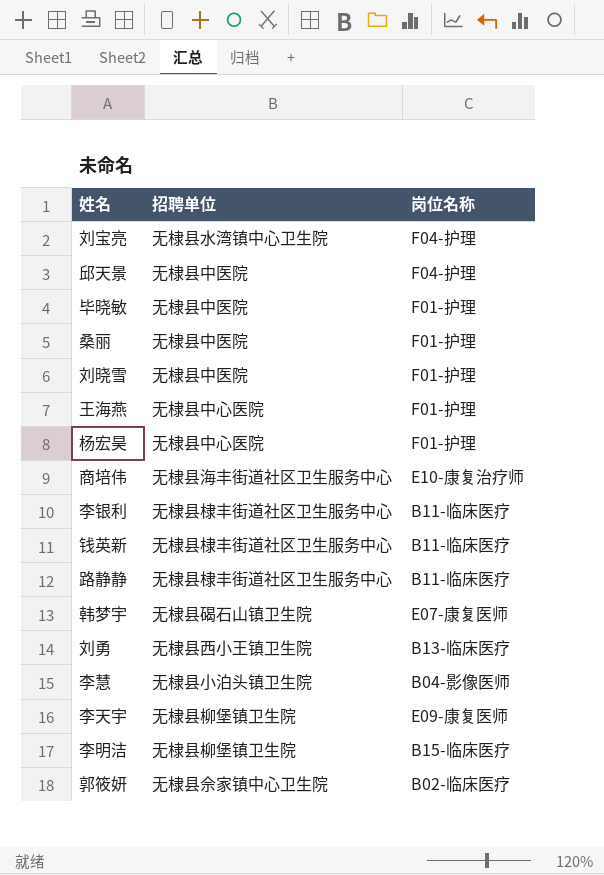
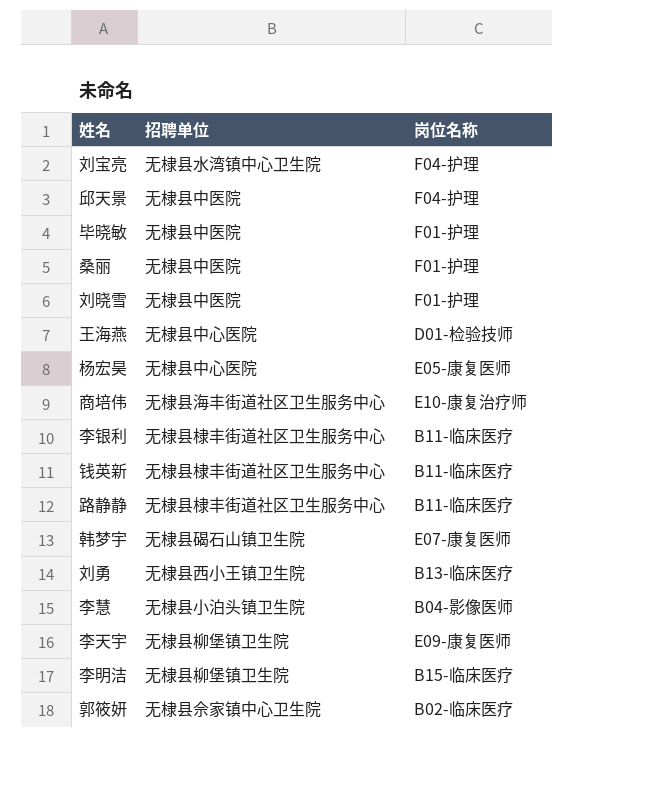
王海燕 | 岗位名称: F01-护理 -> D01-检验技师
杨宏昊 | 岗位名称: F01-护理 -> E05-康复医师

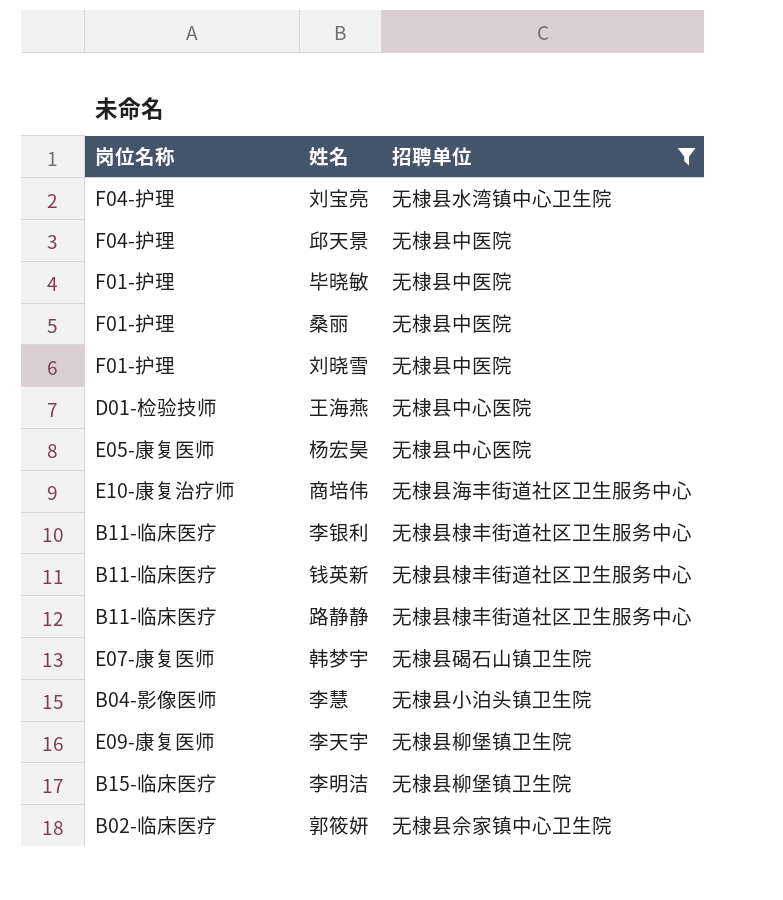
filter: none -> 招聘单位 != 无棣县西小王镇卫生院
column 岗位名称 | position: 3 -> 1

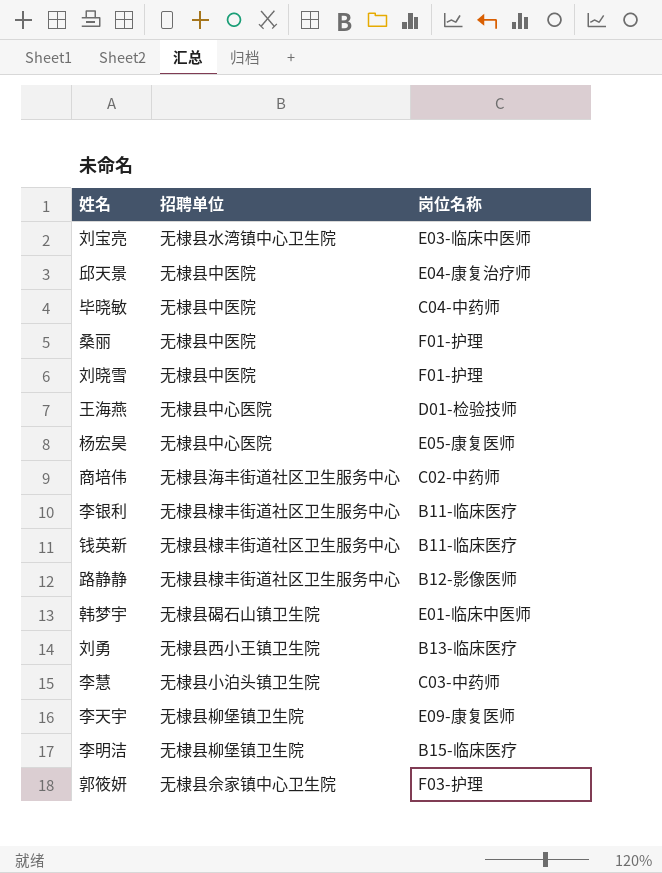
filter: 招聘单位 != 无棣县西小王镇卫生院 -> none
column 岗位名称 | position: 1 -> 3
刘宝亮 | 岗位名称: F04-护理 -> E03-临床中医师
邱天景 | 岗位名称: F04-护理 -> E04-康复治疗师
毕晓敏 | 岗位名称: F01-护理 -> C04-中药师
商培伟 | 岗位名称: E10-康复治疗师 -> C02-中药师
路静静 | 岗位名称: B11-临床医疗 -> B12-影像医师
韩梦宇 | 岗位名称: E07-康复医师 -> E01-临床中医师
李慧 | 岗位名称: B04-影像医师 -> C03-中药师
郭筱妍 | 岗位名称: B02-临床医疗 -> F03-护理

